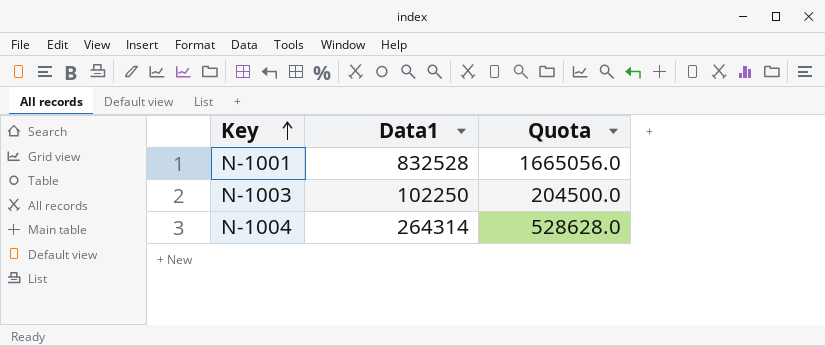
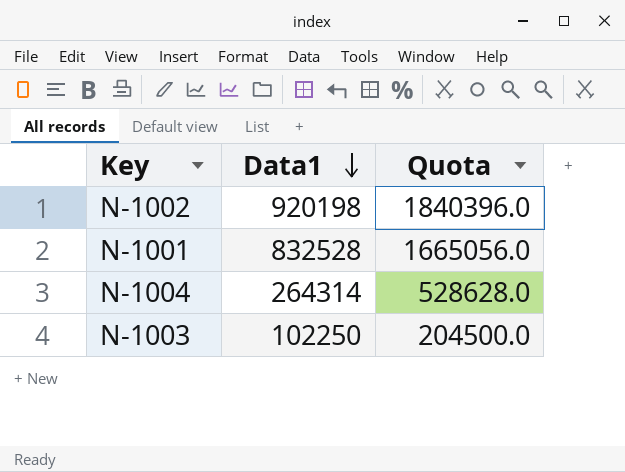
row order: Key ascending -> Data1 descending
row N-1002: none -> 920198 | 1840396.0

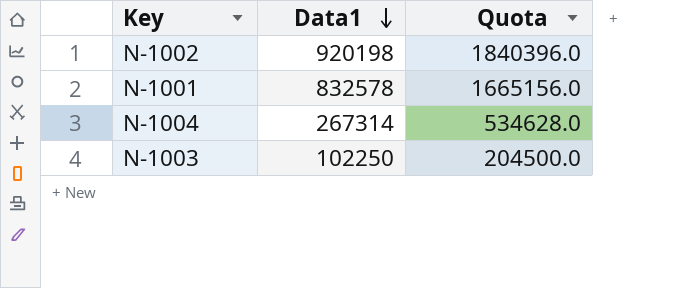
N-1001 | Data1: 832528 -> 832578
N-1001 | Quota: 1665056.0 -> 1665156.0
N-1004 | Data1: 264314 -> 267314
N-1004 | Quota: 528628.0 -> 534628.0

